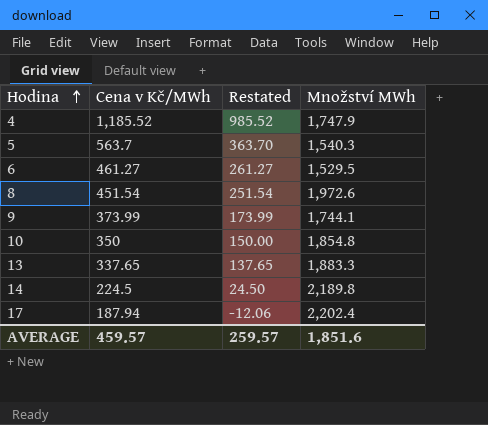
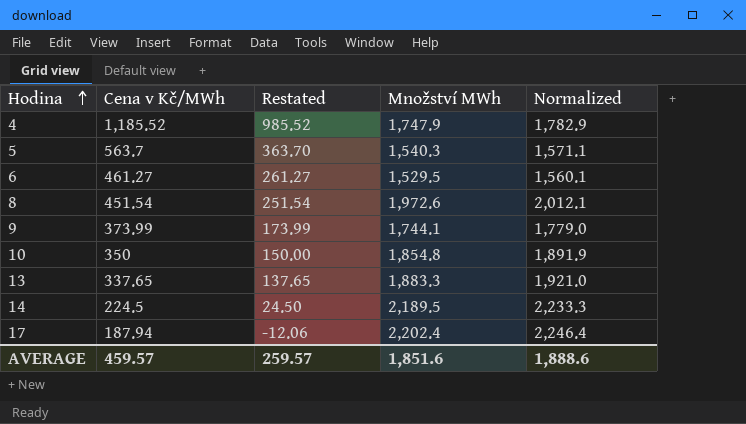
column Normalized | formula: none -> [Množství MWh] * 1.02
14 | Množství MWh: 2,189.8 -> 2,189.5

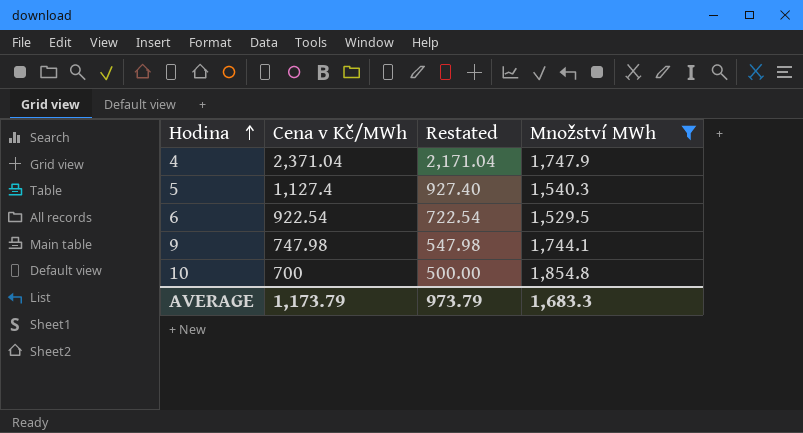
filter: none -> Množství MWh <= 1,854.8
column Normalized | formula: [Množství MWh] * 1.02 -> none
4 | Cena v Kč/MWh: 1,185.52 -> 2,371.04
4 | Restated: 985.52 -> 2,171.04
5 | Cena v Kč/MWh: 563.7 -> 1,127.4
5 | Restated: 363.70 -> 927.40
6 | Cena v Kč/MWh: 461.27 -> 922.54
6 | Restated: 261.27 -> 722.54
9 | Cena v Kč/MWh: 373.99 -> 747.98
9 | Restated: 173.99 -> 547.98
10 | Cena v Kč/MWh: 350 -> 700
10 | Restated: 150.00 -> 500.00
AVERAGE | Cena v Kč/MWh: 459.57 -> 1,173.79
AVERAGE | Restated: 259.57 -> 973.79
AVERAGE | Množství MWh: 1,851.6 -> 1,683.3

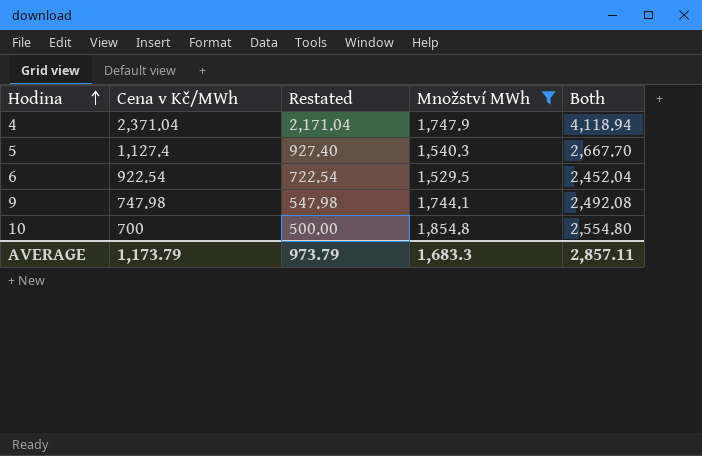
column Both | formula: none -> [Cena v Kč/MWh] + [Množství MWh]

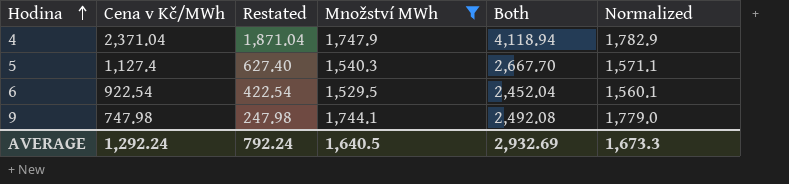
column Restated | formula: [Cena v Kč/MWh] - 200 -> [Cena v Kč/MWh] - 500
column Normalized | formula: none -> [Množství MWh] * 1.02
row 10: 700 | 500.00 | 1,854.8 | 2,554.80 -> none
AVERAGE | Cena v Kč/MWh: 1,173.79 -> 1,292.24
AVERAGE | Restated: 973.79 -> 792.24
AVERAGE | Množství MWh: 1,683.3 -> 1,640.5
AVERAGE | Both: 2,857.11 -> 2,932.69

